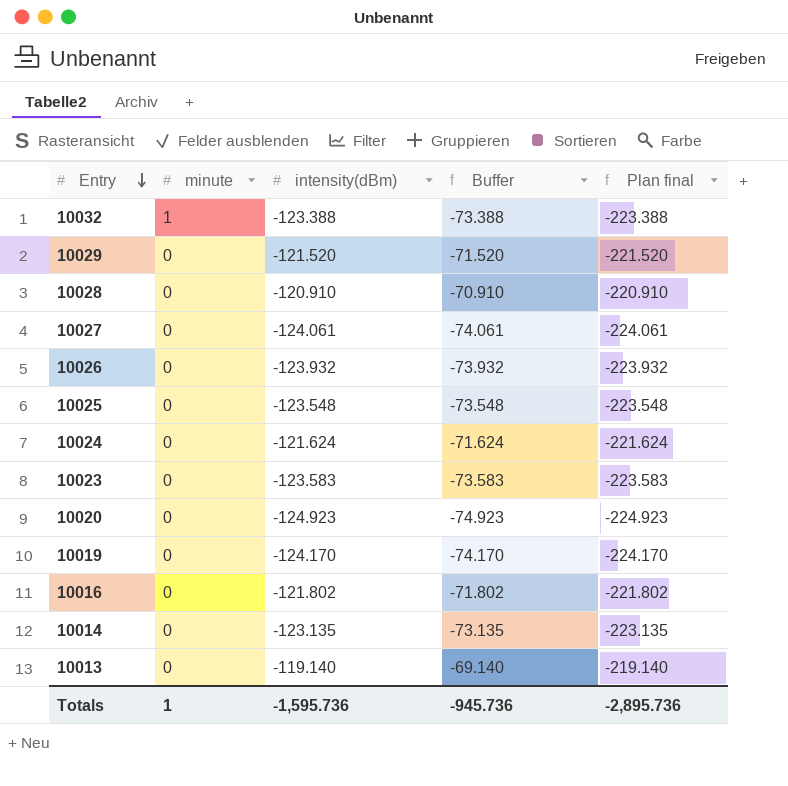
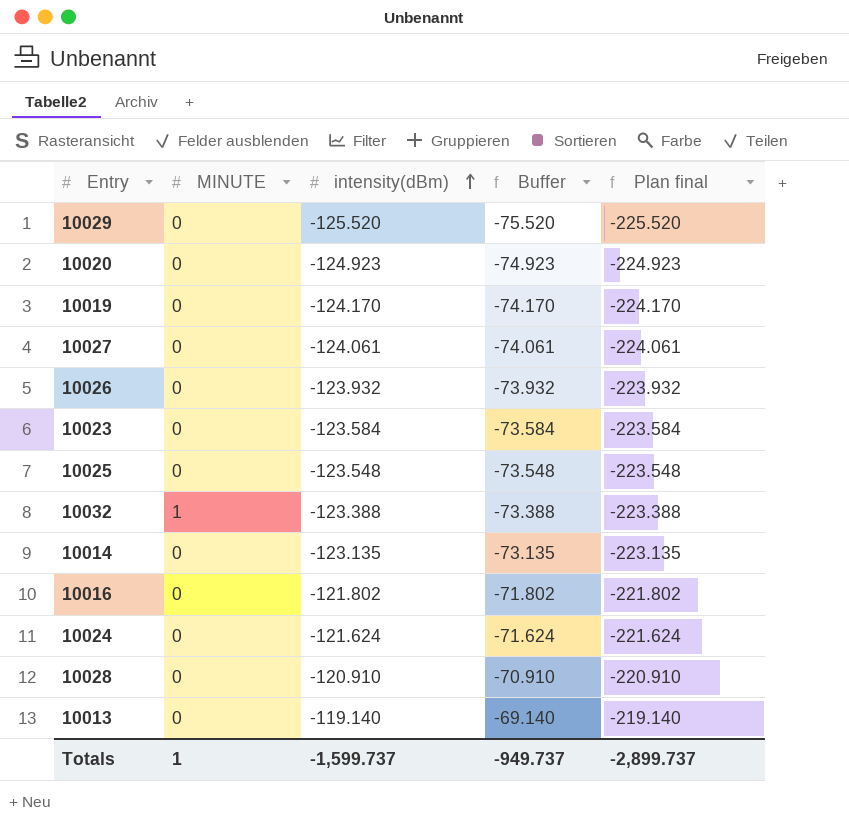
row order: Entry descending -> intensity(dBm) ascending
column name: minute -> MINUTE
10029 | intensity(dBm): -121.520 -> -125.520
10029 | Buffer: -71.520 -> -75.520
10029 | Plan final: -221.520 -> -225.520
10023 | intensity(dBm): -123.583 -> -123.584
10023 | Buffer: -73.583 -> -73.584
10023 | Plan final: -223.583 -> -223.584
Totals | intensity(dBm): -1,595.736 -> -1,599.737
Totals | Buffer: -945.736 -> -949.737
Totals | Plan final: -2,895.736 -> -2,899.737

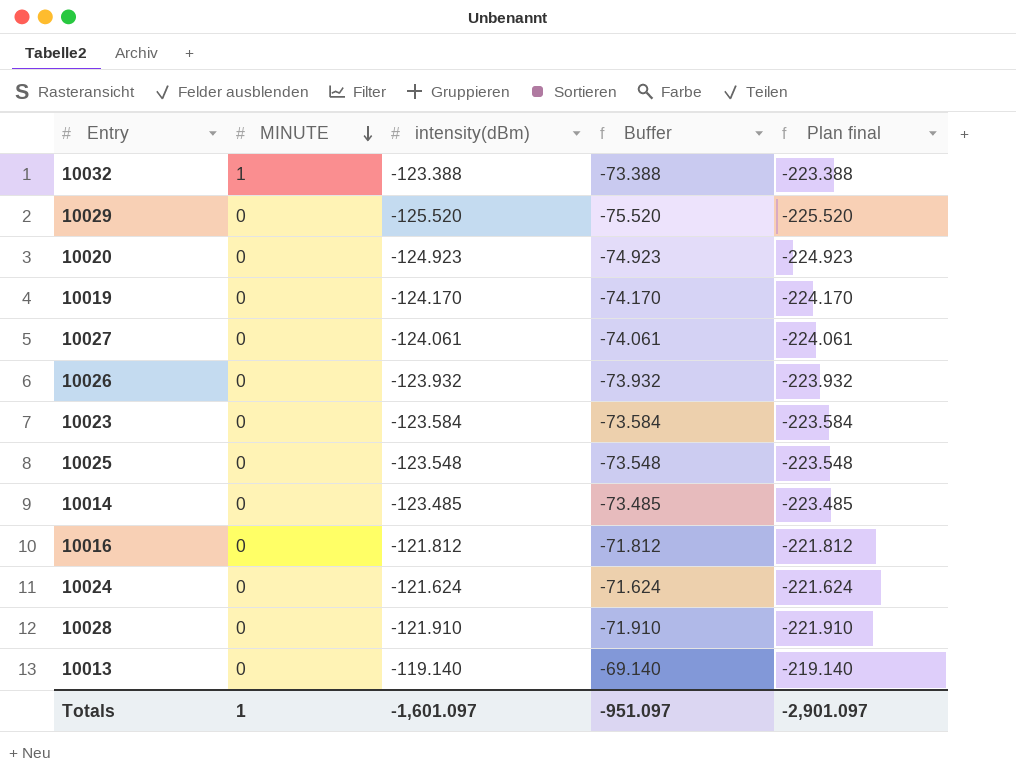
row order: intensity(dBm) ascending -> MINUTE descending
10014 | intensity(dBm): -123.135 -> -123.485
10014 | Buffer: -73.135 -> -73.485
10014 | Plan final: -223.135 -> -223.485
10016 | intensity(dBm): -121.802 -> -121.812
10016 | Buffer: -71.802 -> -71.812
10016 | Plan final: -221.802 -> -221.812
10028 | intensity(dBm): -120.910 -> -121.910
10028 | Buffer: -70.910 -> -71.910
10028 | Plan final: -220.910 -> -221.910
Totals | intensity(dBm): -1,599.737 -> -1,601.097
Totals | Buffer: -949.737 -> -951.097
Totals | Plan final: -2,899.737 -> -2,901.097

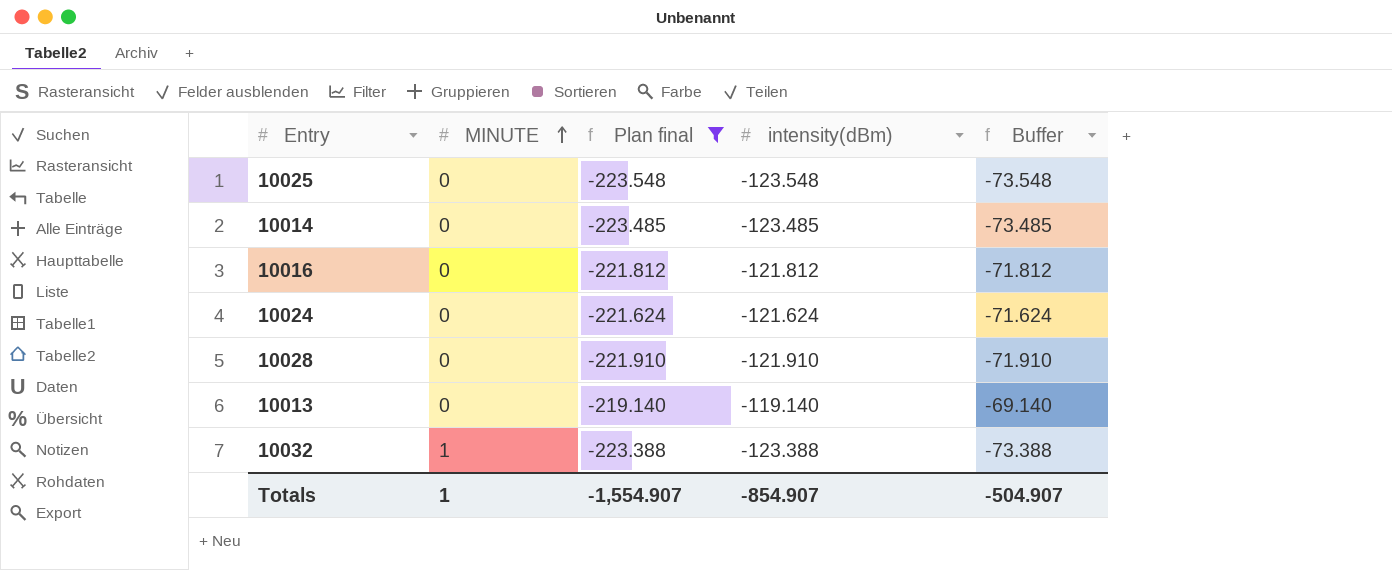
filter: none -> Plan final >= -223.548
row order: MINUTE descending -> MINUTE ascending
column Plan final | position: 5 -> 3
Totals | Plan final: -2,901.097 -> -1,554.907
Totals | intensity(dBm): -1,601.097 -> -854.907
Totals | Buffer: -951.097 -> -504.907

